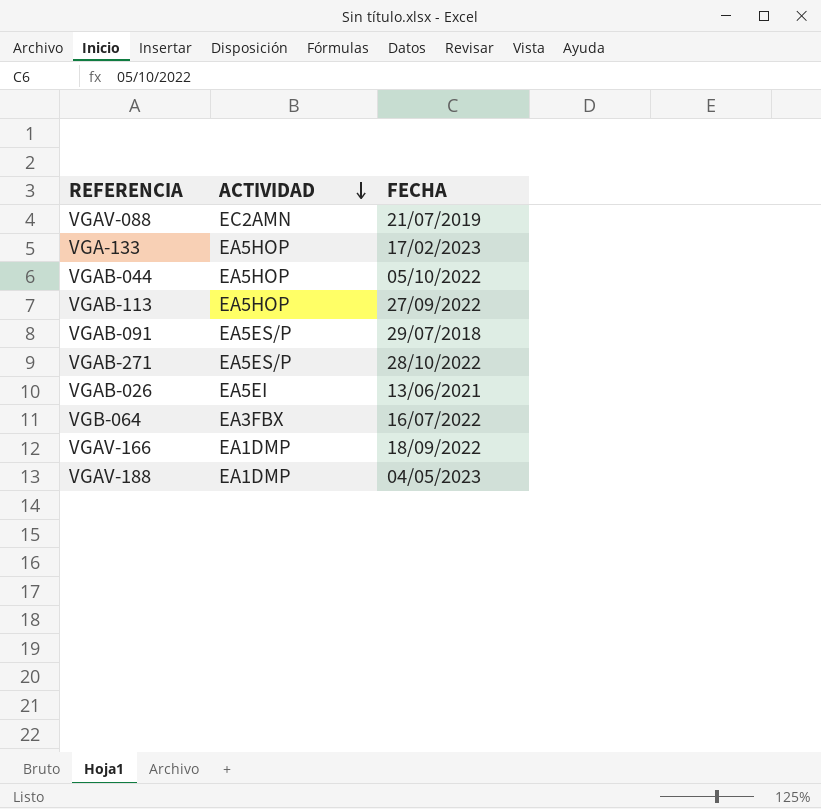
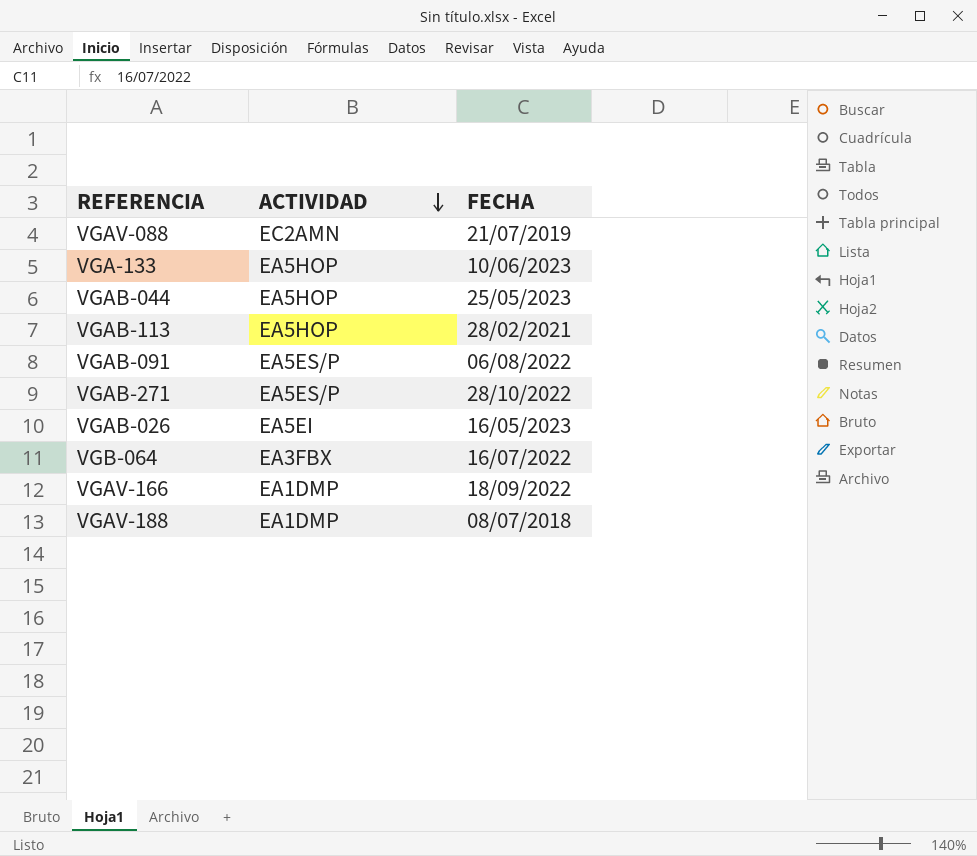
VGA-133 | FECHA: 17/02/2023 -> 10/06/2023
VGAB-044 | FECHA: 05/10/2022 -> 25/05/2023
VGAB-113 | FECHA: 27/09/2022 -> 28/02/2021
VGAB-091 | FECHA: 29/07/2018 -> 06/08/2022
VGAB-026 | FECHA: 13/06/2021 -> 16/05/2023
VGAV-188 | FECHA: 04/05/2023 -> 08/07/2018

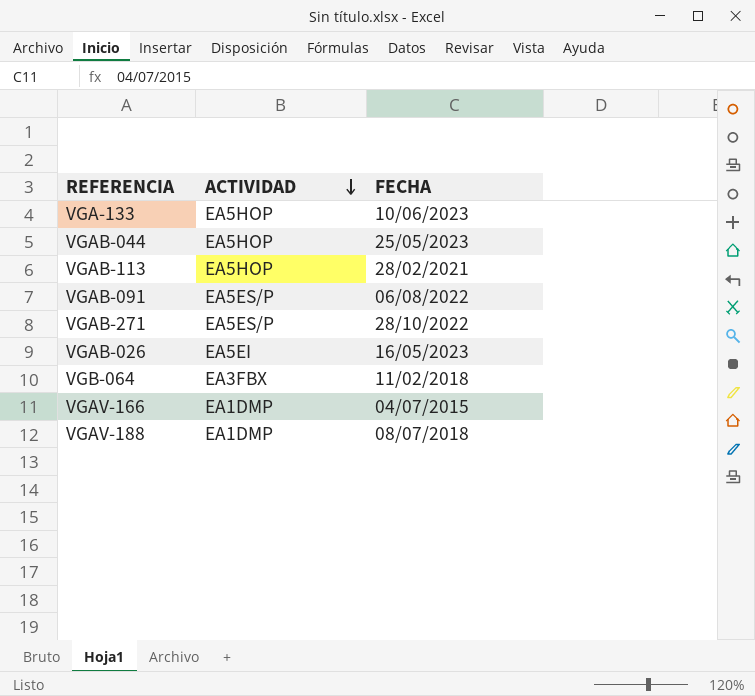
row VGAV-088: EC2AMN | 21/07/2019 -> none
VGB-064 | FECHA: 16/07/2022 -> 11/02/2018
VGAV-166 | FECHA: 18/09/2022 -> 04/07/2015

